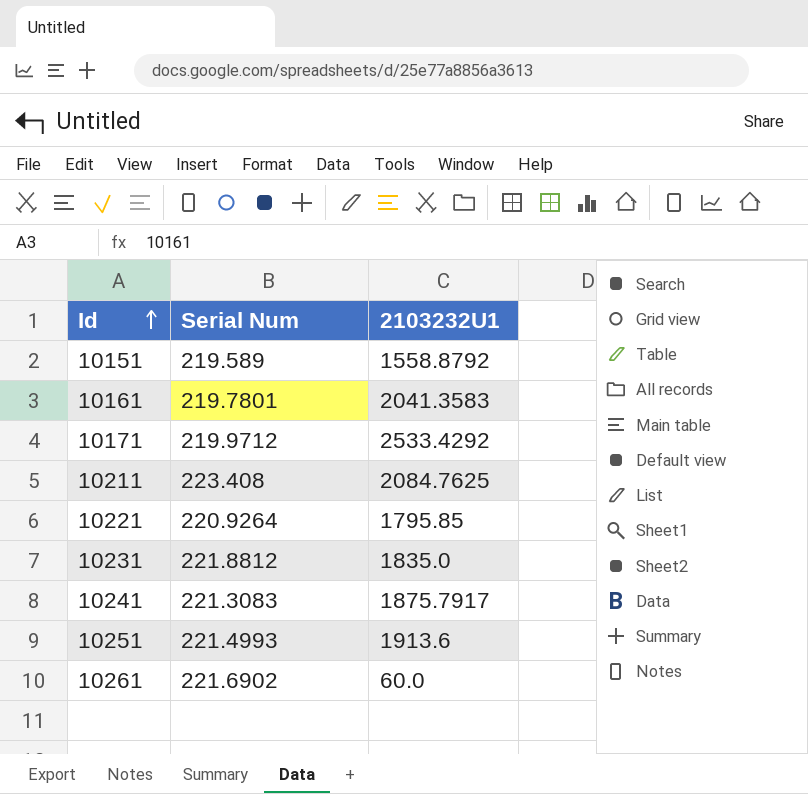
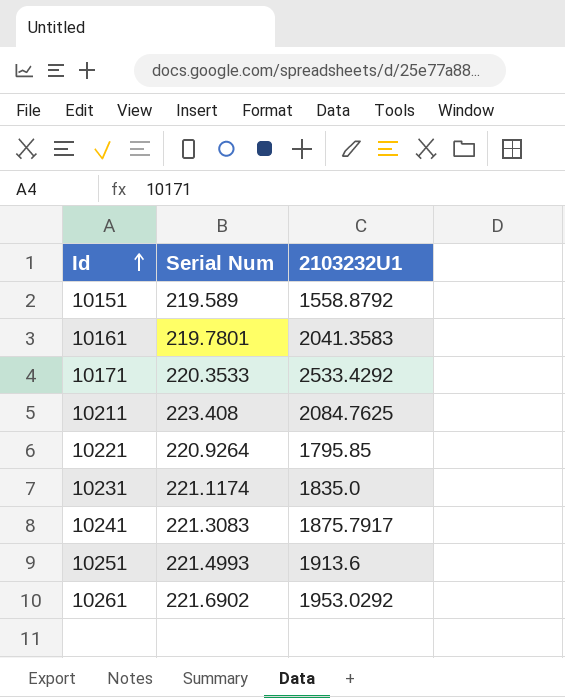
10171 | Serial Num: 219.9712 -> 220.3533
10231 | Serial Num: 221.8812 -> 221.1174
10261 | 2103232U1: 60.0 -> 1953.0292

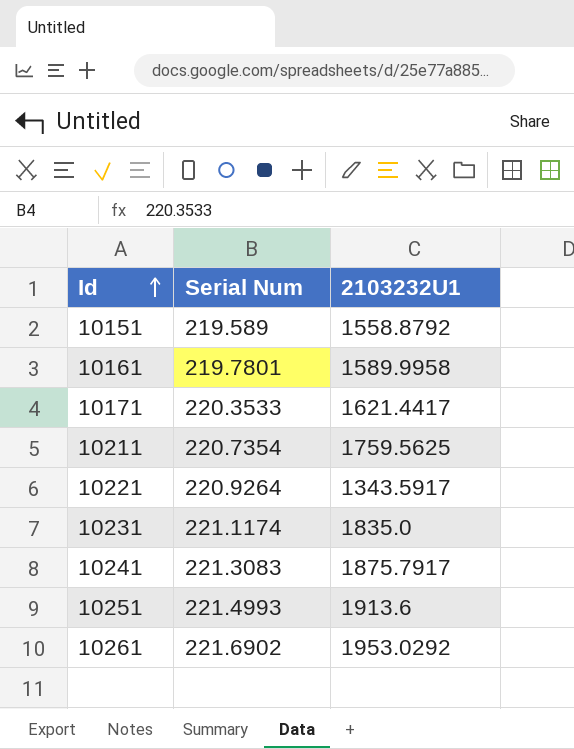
10161 | 2103232U1: 2041.3583 -> 1589.9958
10171 | 2103232U1: 2533.4292 -> 1621.4417
10211 | Serial Num: 223.408 -> 220.7354
10211 | 2103232U1: 2084.7625 -> 1759.5625
10221 | 2103232U1: 1795.85 -> 1343.5917

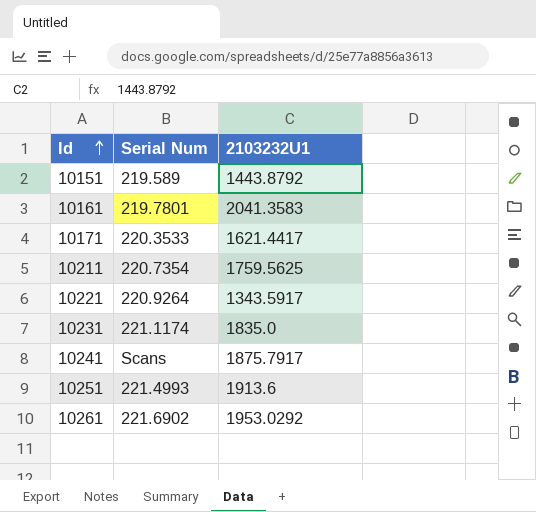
10151 | 2103232U1: 1558.8792 -> 1443.8792
10161 | 2103232U1: 1589.9958 -> 2041.3583
10241 | Serial Num: 221.3083 -> Scans

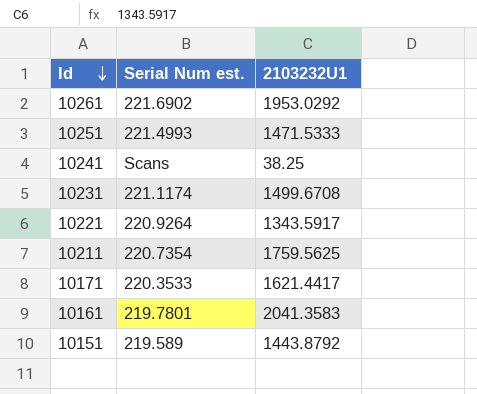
row order: Id ascending -> Id descending
column name: Serial Num -> Serial Num est.
10251 | 2103232U1: 1913.6 -> 1471.5333
10241 | 2103232U1: 1875.7917 -> 38.25
10231 | 2103232U1: 1835.0 -> 1499.6708

